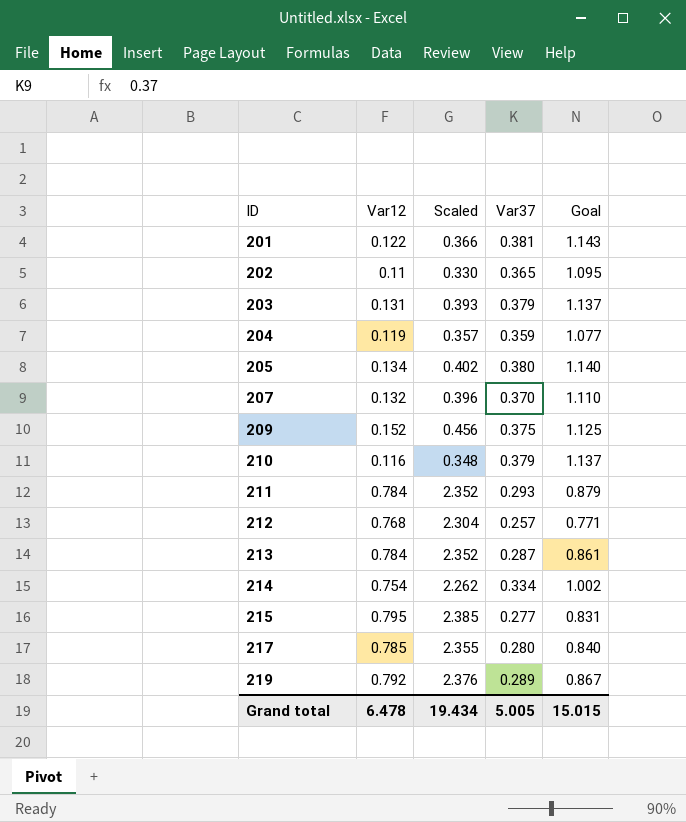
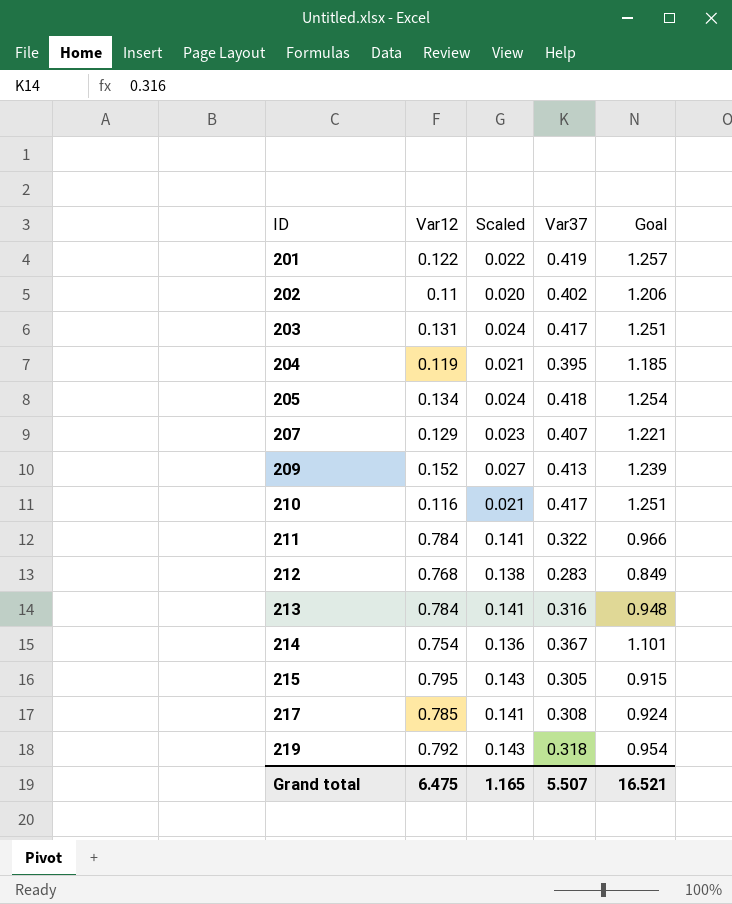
column Scaled | formula: [Var12] * 3 -> [Var12] * 0.18
201 | Var37: 0.381 -> 0.419
201 | Goal: 1.143 -> 1.257
202 | Var37: 0.365 -> 0.402
202 | Goal: 1.095 -> 1.206
203 | Var37: 0.379 -> 0.417
203 | Goal: 1.137 -> 1.251
204 | Var37: 0.359 -> 0.395
204 | Goal: 1.077 -> 1.185
205 | Var37: 0.380 -> 0.418
205 | Goal: 1.140 -> 1.254
207 | Var12: 0.132 -> 0.129
207 | Var37: 0.370 -> 0.407
207 | Goal: 1.110 -> 1.221
209 | Var37: 0.375 -> 0.413
209 | Goal: 1.125 -> 1.239
210 | Var37: 0.379 -> 0.417
210 | Goal: 1.137 -> 1.251
211 | Var37: 0.293 -> 0.322
211 | Goal: 0.879 -> 0.966
212 | Var37: 0.257 -> 0.283
212 | Goal: 0.771 -> 0.849
213 | Var37: 0.287 -> 0.316
213 | Goal: 0.861 -> 0.948
214 | Var37: 0.334 -> 0.367
214 | Goal: 1.002 -> 1.101
215 | Var37: 0.277 -> 0.305
215 | Goal: 0.831 -> 0.915
217 | Var37: 0.280 -> 0.308
217 | Goal: 0.840 -> 0.924
219 | Var37: 0.289 -> 0.318
219 | Goal: 0.867 -> 0.954
Grand total | Var12: 6.478 -> 6.475
Grand total | Scaled: 19.434 -> 1.165
Grand total | Var37: 5.005 -> 5.507
Grand total | Goal: 15.015 -> 16.521

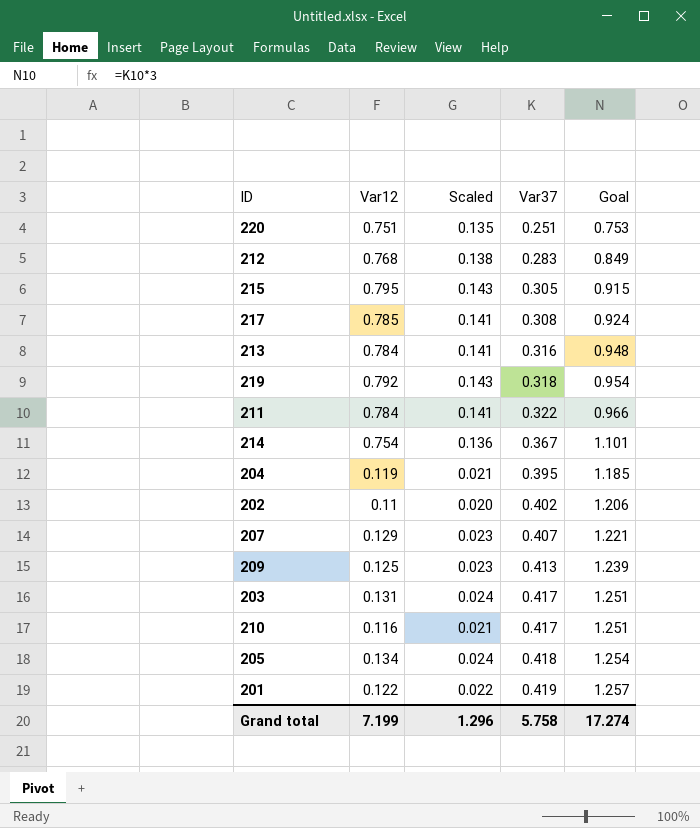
row order: ID ascending -> Var37 ascending
row 220: none -> 0.751 | 0.135 | 0.251 | 0.753
209 | Var12: 0.152 -> 0.125
209 | Scaled: 0.027 -> 0.023
Grand total | Var12: 6.475 -> 7.199
Grand total | Scaled: 1.165 -> 1.296
Grand total | Var37: 5.507 -> 5.758
Grand total | Goal: 16.521 -> 17.274

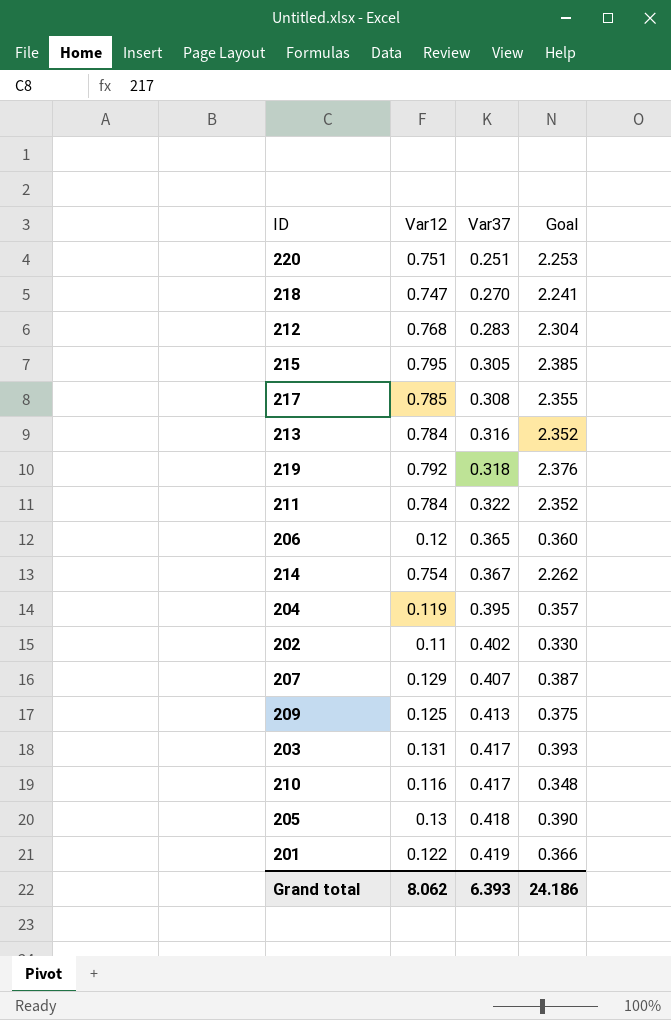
column Scaled | formula: [Var12] * 0.18 -> none
column Goal | formula: [Var37] * 3 -> [Var12] * 3
row 218: none -> 0.747 | 0.270 | 2.241
row 206: none -> 0.12 | 0.365 | 0.360
205 | Var12: 0.134 -> 0.13
Grand total | Var12: 7.199 -> 8.062
Grand total | Var37: 5.758 -> 6.393
Grand total | Goal: 17.274 -> 24.186

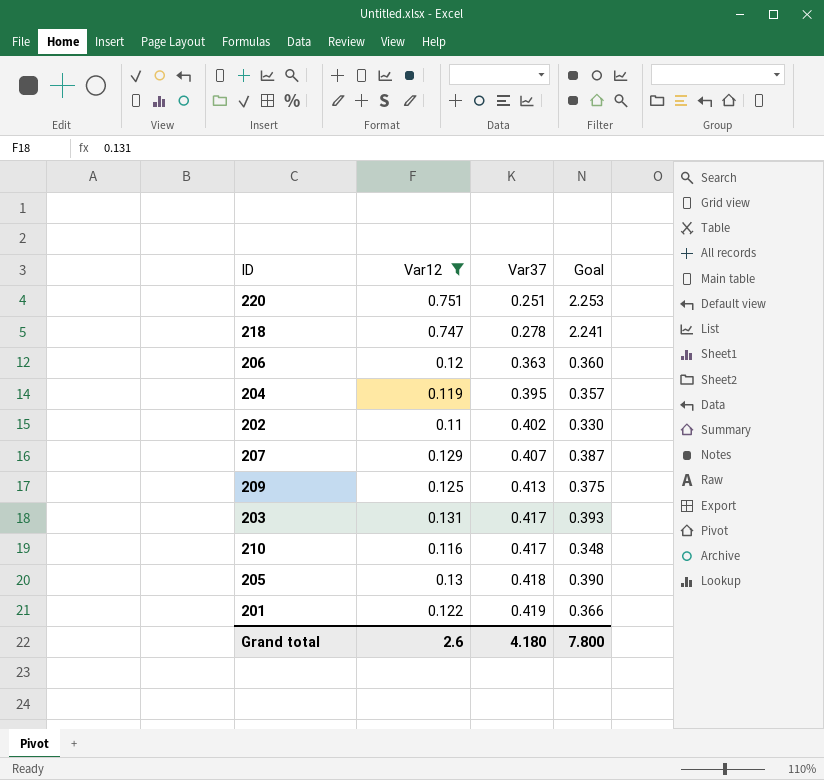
filter: none -> Var12 <= 0.751
218 | Var37: 0.270 -> 0.278
206 | Var37: 0.365 -> 0.363
Grand total | Var12: 8.062 -> 2.6
Grand total | Var37: 6.393 -> 4.180
Grand total | Goal: 24.186 -> 7.800

